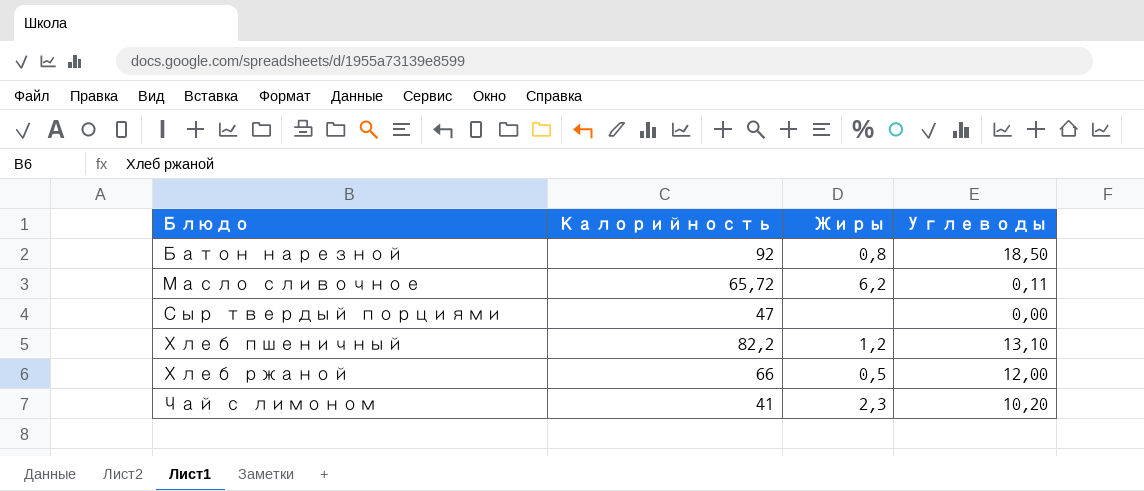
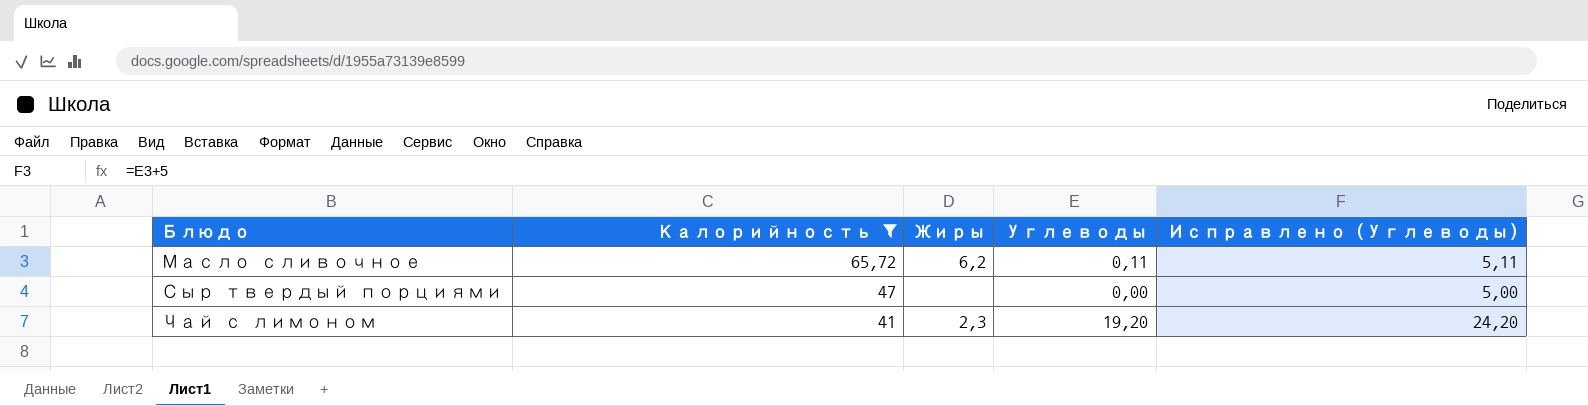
filter: none -> Калорийность <= 65,72
column Исправлено (Углеводы) | formula: none -> [Углеводы] + 5
Чай с лимоном | Углеводы: 10,20 -> 19,20

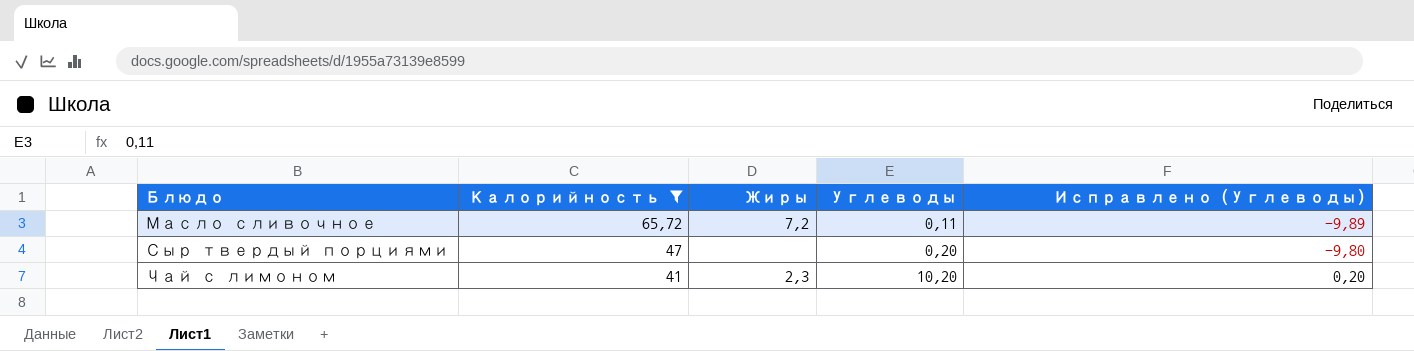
column Исправлено (Углеводы) | formula: [Углеводы] + 5 -> [Углеводы] - 10
Масло сливочное | Жиры: 6,2 -> 7,2
Сыр твердый порциями | Углеводы: 0,00 -> 0,20
Чай с лимоном | Углеводы: 19,20 -> 10,20

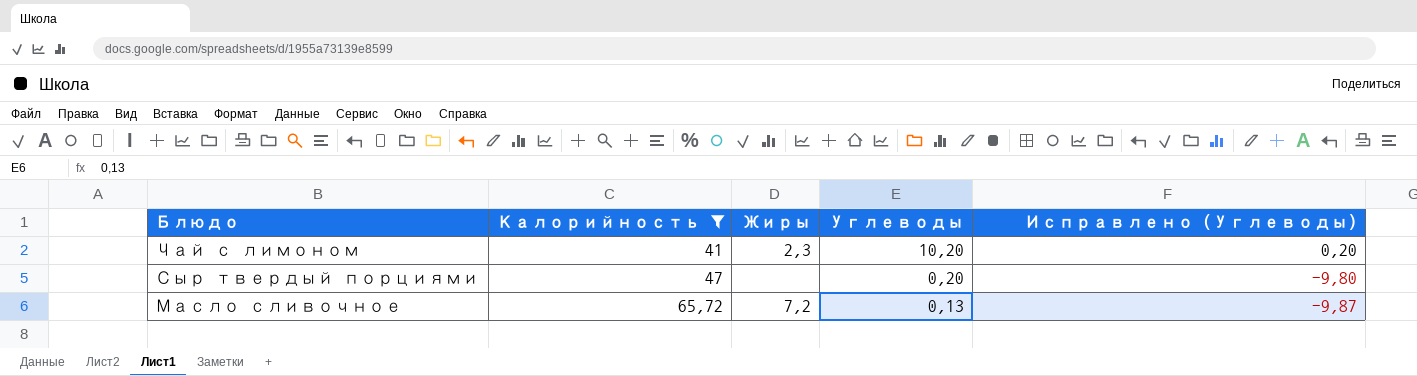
row order: Блюдо ascending -> Блюдо descending
Масло сливочное | Углеводы: 0,11 -> 0,13
Масло сливочное | Исправлено (Углеводы): -9,89 -> -9,87

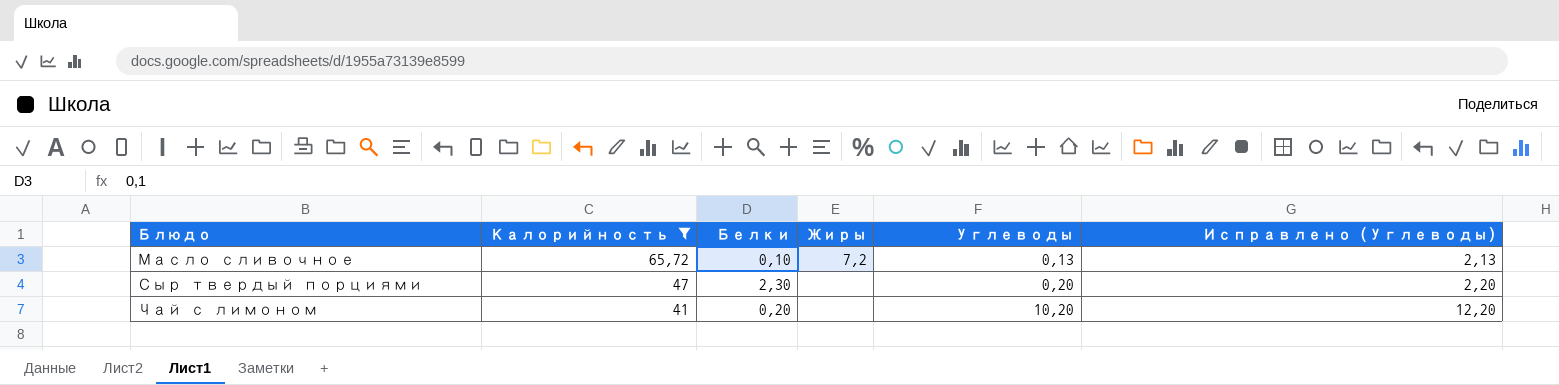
row order: Блюдо descending -> Блюдо ascending
column Белки | position: none -> 3
column Исправлено (Углеводы) | formula: [Углеводы] - 10 -> [Углеводы] + 2
Чай с лимоном | Жиры: 2,3 -> none

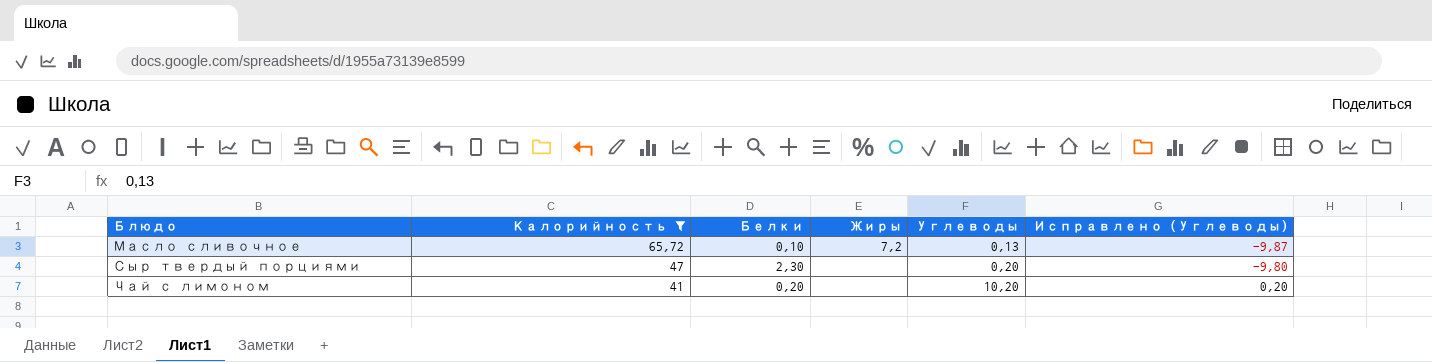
column Исправлено (Углеводы) | formula: [Углеводы] + 2 -> [Углеводы] - 10

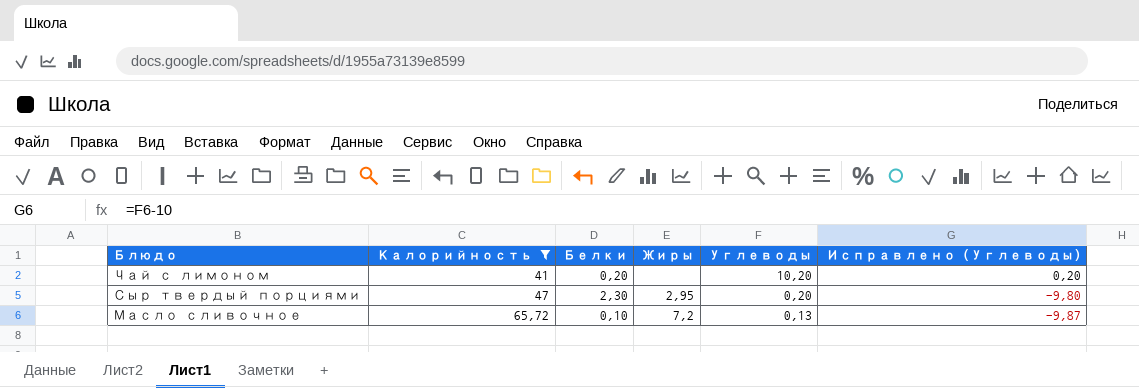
row order: Блюдо ascending -> Блюдо descending
Сыр твердый порциями | Жиры: none -> 2,95

